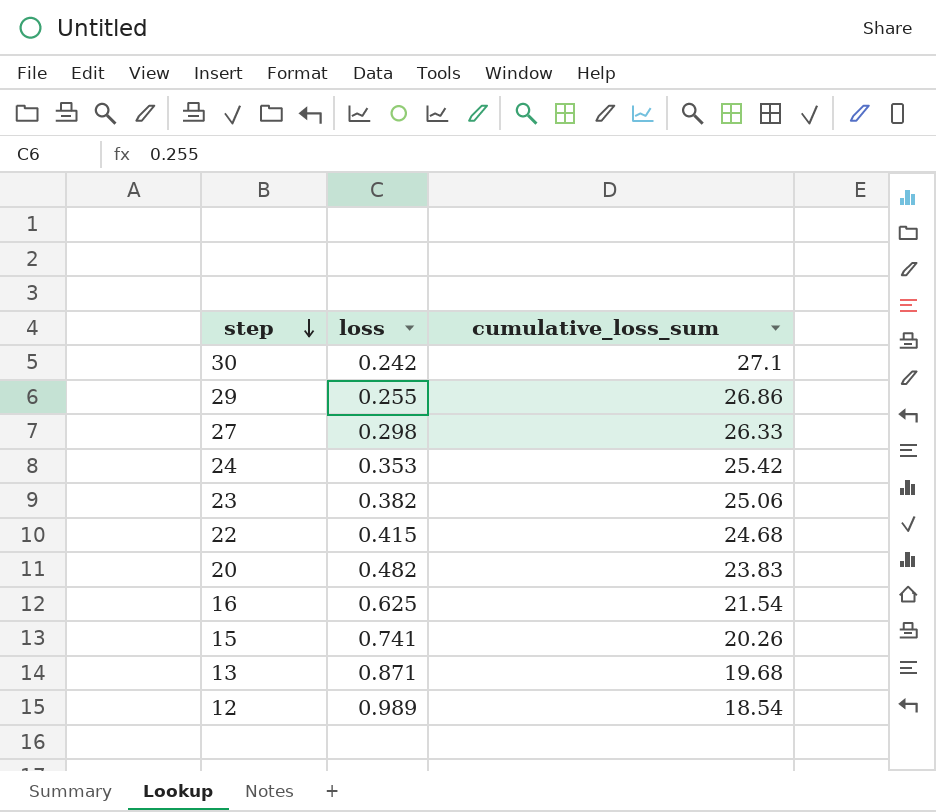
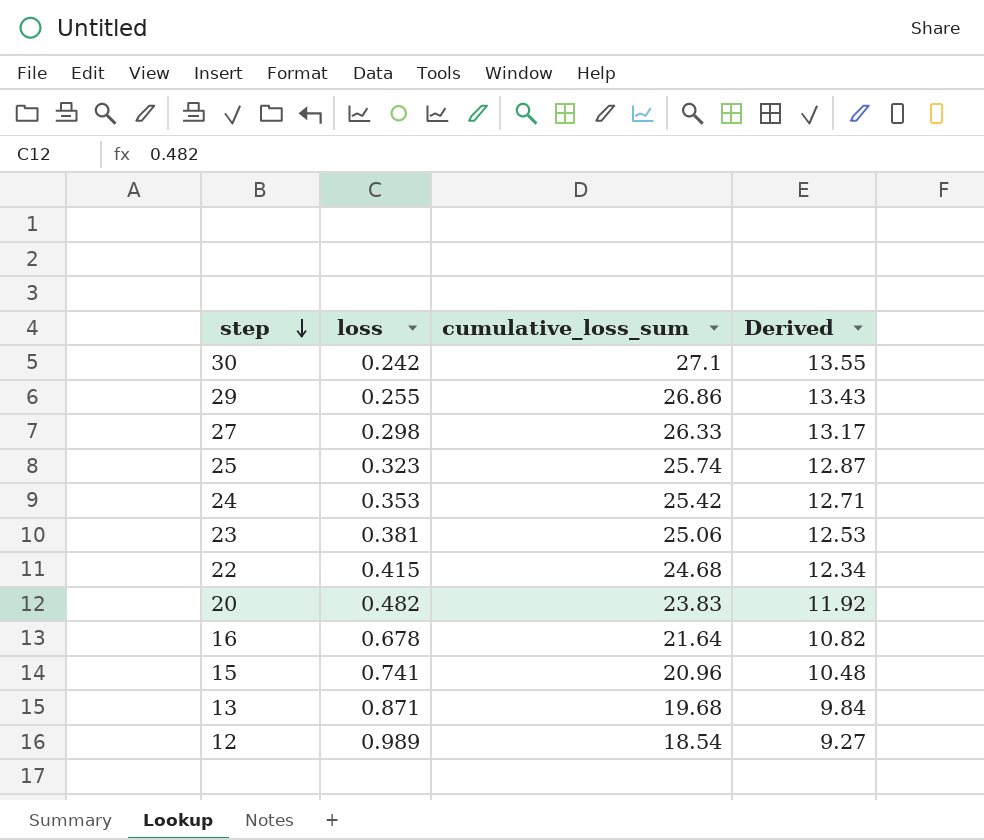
column Derived | formula: none -> [cumulative_loss_sum] * 0.5
row 25: none -> 0.323 | 25.74 | 12.87
23 | loss: 0.382 -> 0.381
16 | loss: 0.625 -> 0.678
16 | cumulative_loss_sum: 21.54 -> 21.64
15 | cumulative_loss_sum: 20.26 -> 20.96

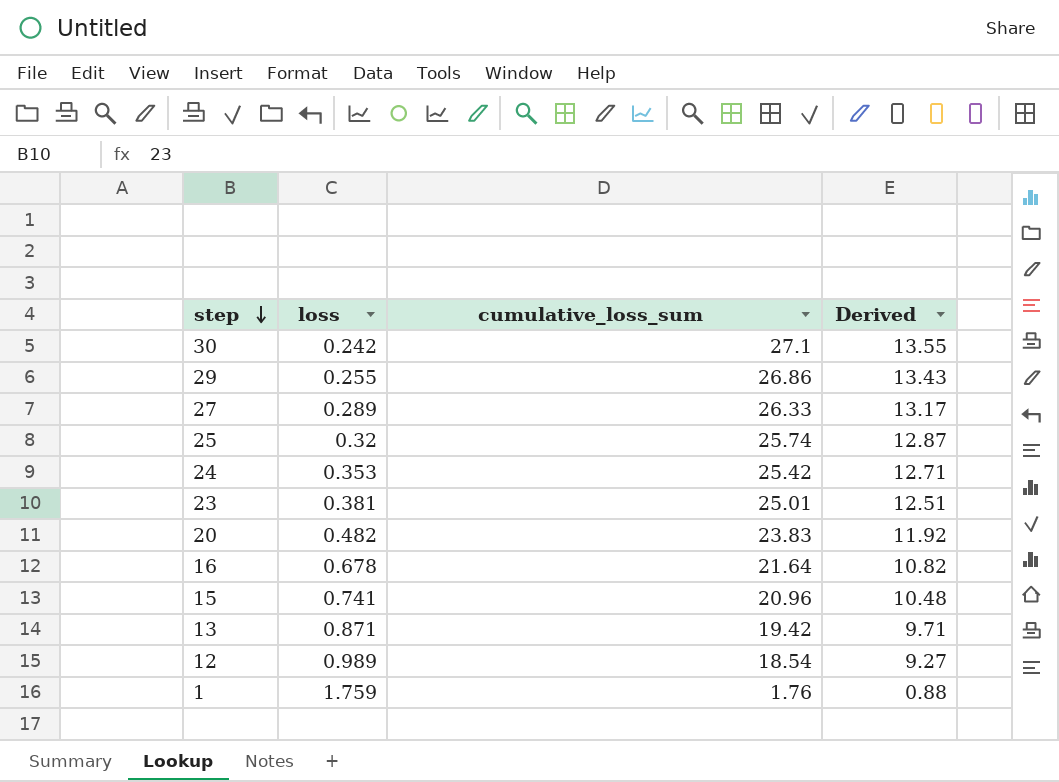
row 22: 0.415 | 24.68 | 12.34 -> none
27 | loss: 0.298 -> 0.289
25 | loss: 0.323 -> 0.32
23 | cumulative_loss_sum: 25.06 -> 25.01
23 | Derived: 12.53 -> 12.51
13 | cumulative_loss_sum: 19.68 -> 19.42
13 | Derived: 9.84 -> 9.71
row 1: none -> 1.759 | 1.76 | 0.88

